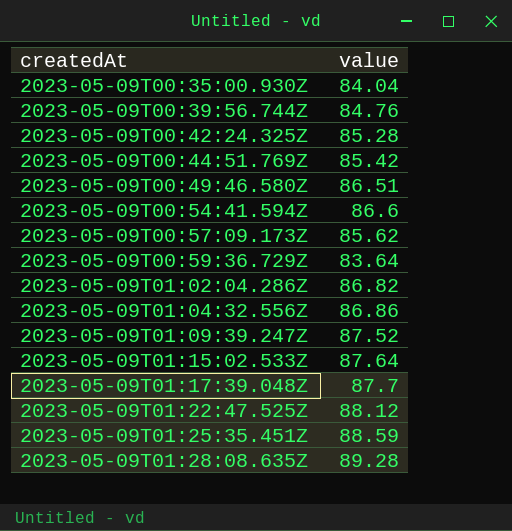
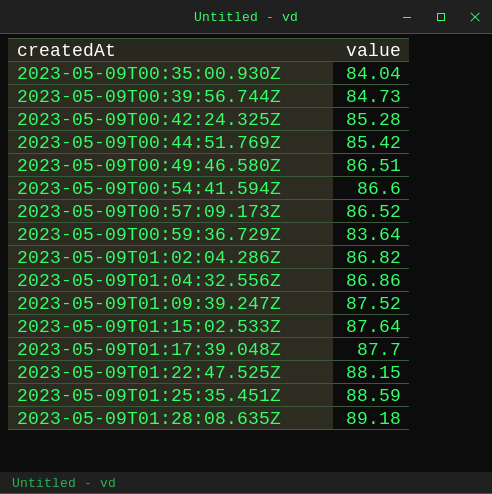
2023-05-09T00:39:56.744Z | value: 84.76 -> 84.73
2023-05-09T00:57:09.173Z | value: 85.62 -> 86.52
2023-05-09T01:22:47.525Z | value: 88.12 -> 88.15
2023-05-09T01:28:08.635Z | value: 89.28 -> 89.18

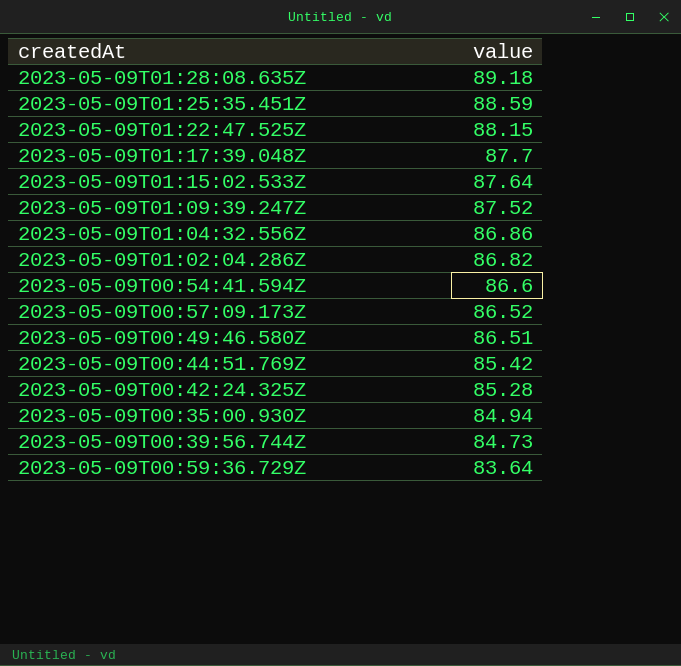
row order: createdAt ascending -> value descending
2023-05-09T00:35:00.930Z | value: 84.04 -> 84.94

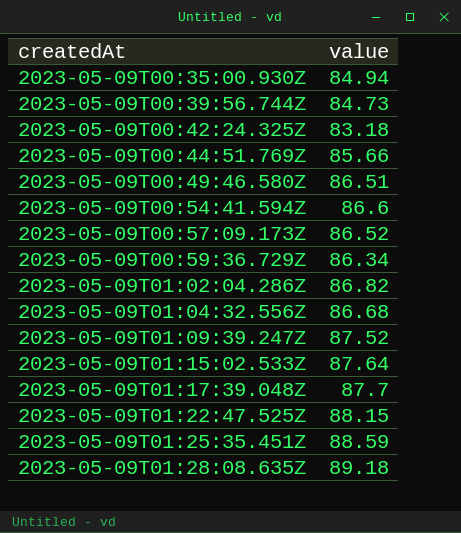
row order: value descending -> createdAt ascending
2023-05-09T00:42:24.325Z | value: 85.28 -> 83.18
2023-05-09T00:44:51.769Z | value: 85.42 -> 85.66
2023-05-09T00:59:36.729Z | value: 83.64 -> 86.34
2023-05-09T01:04:32.556Z | value: 86.86 -> 86.68

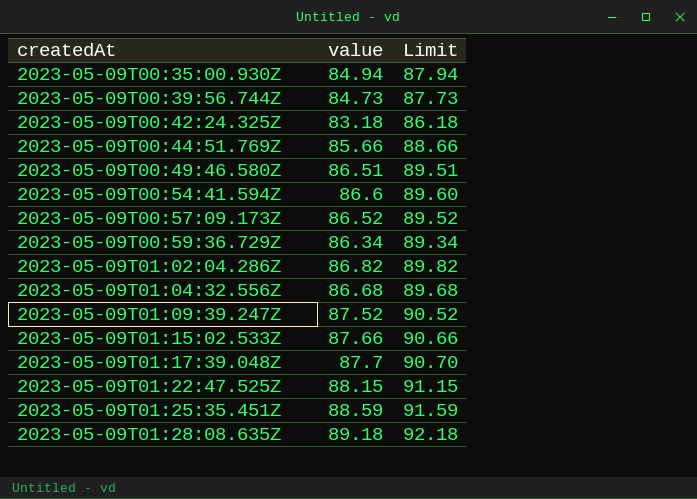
column Limit | formula: none -> [value] + 3
2023-05-09T01:15:02.533Z | value: 87.64 -> 87.66

